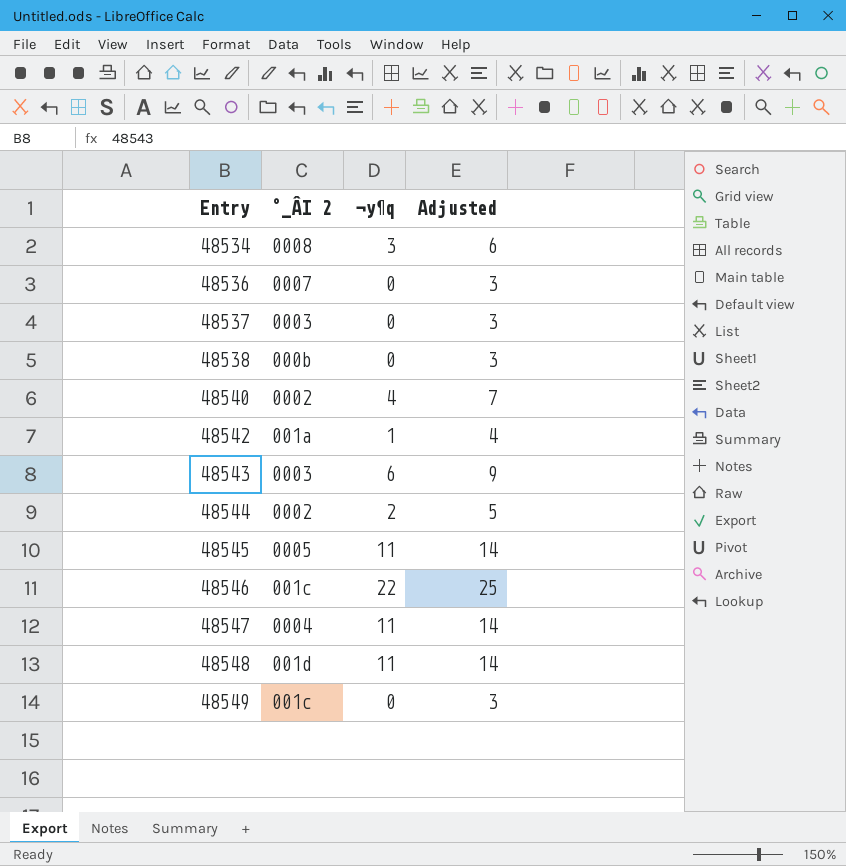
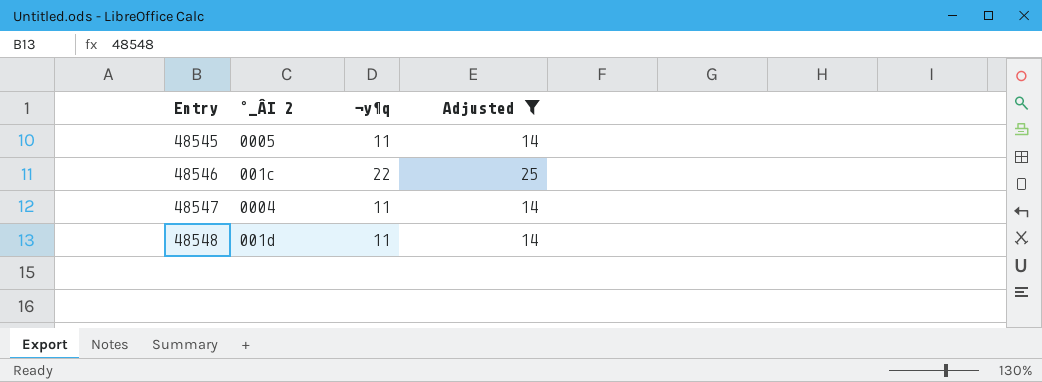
filter: none -> Adjusted >= 14

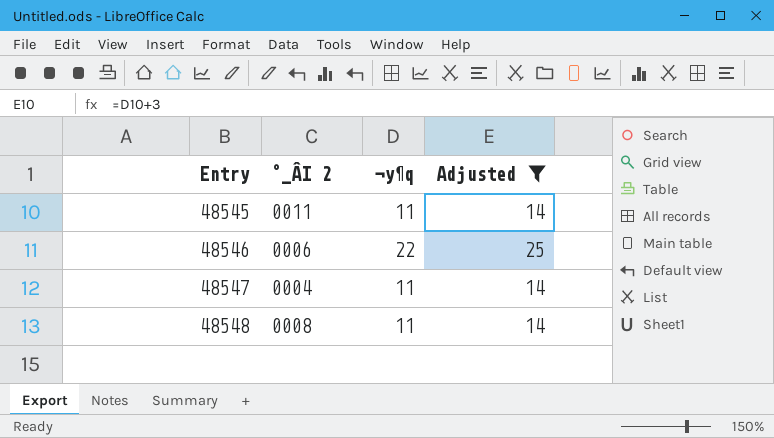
48545 | °_ÂI 2: 0005 -> 0011
48546 | °_ÂI 2: 001c -> 0006
48548 | °_ÂI 2: 001d -> 0008

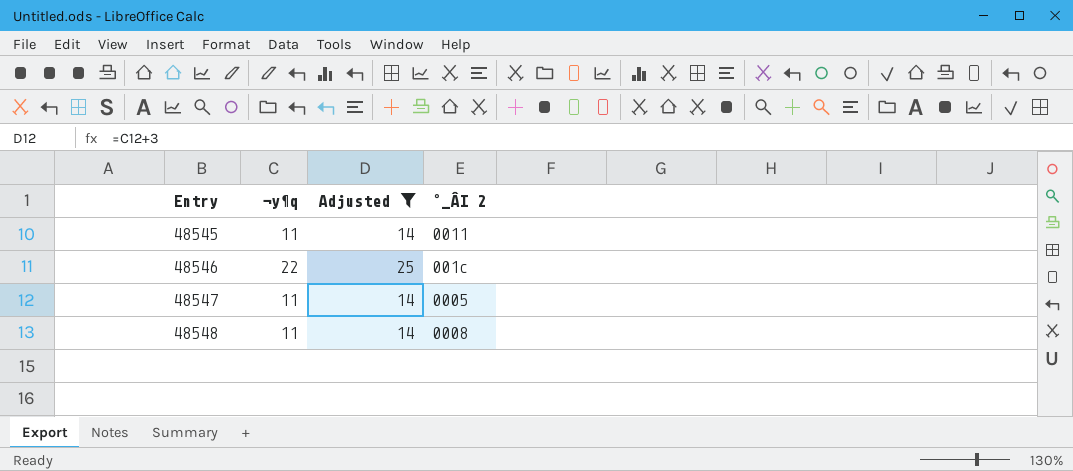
column °_ÂI 2 | position: 2 -> 4
48546 | °_ÂI 2: 0006 -> 001c
48547 | °_ÂI 2: 0004 -> 0005

